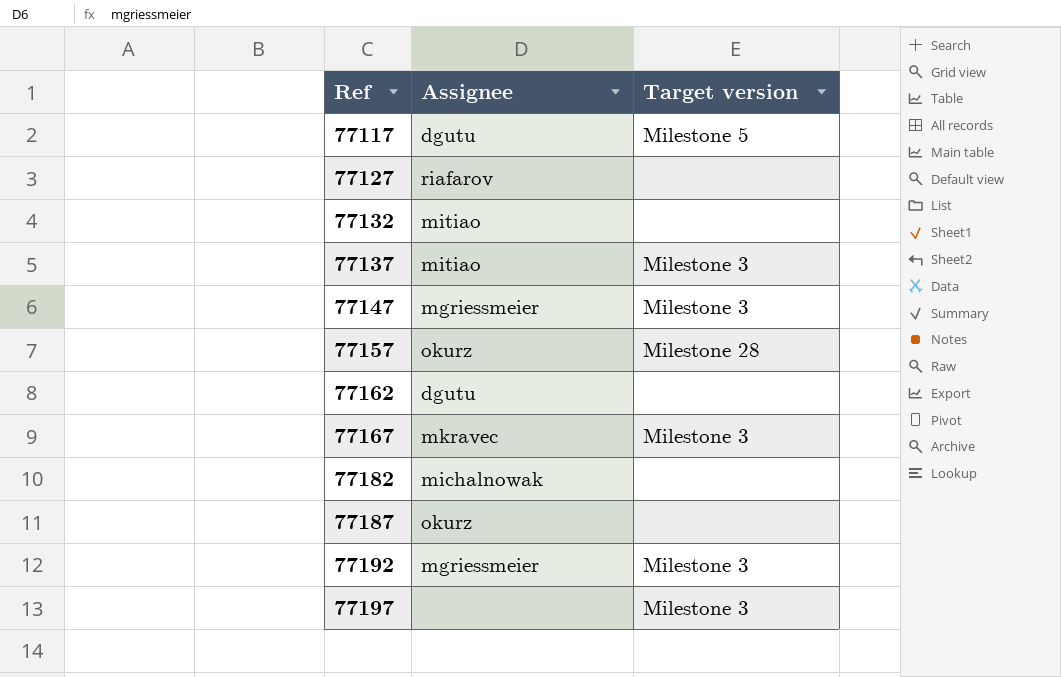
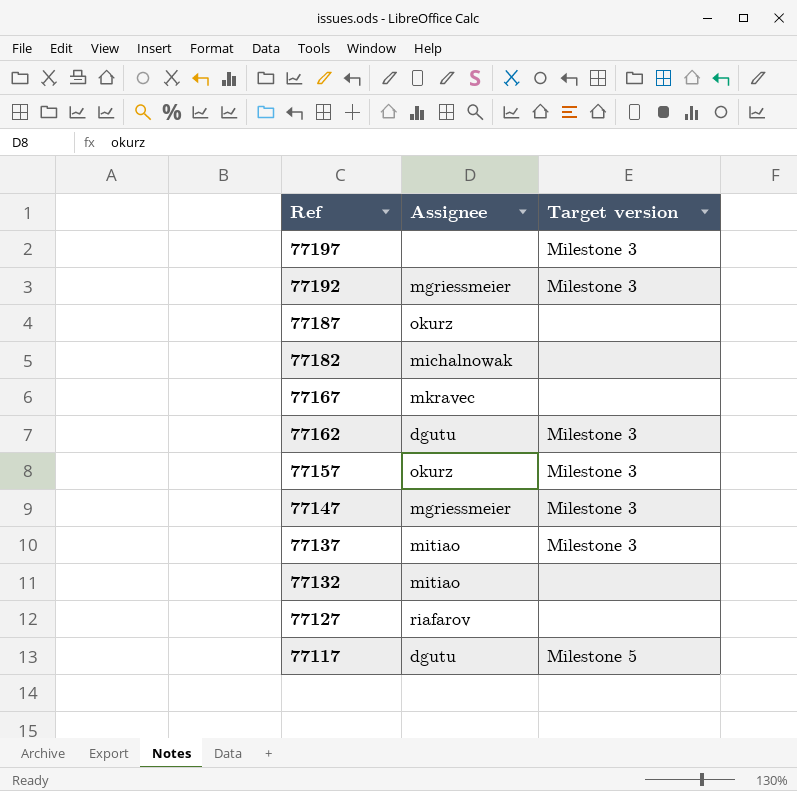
row order: Ref ascending -> Ref descending
77167 | Target version: Milestone 3 -> none
77162 | Target version: none -> Milestone 3
77157 | Target version: Milestone 28 -> Milestone 3

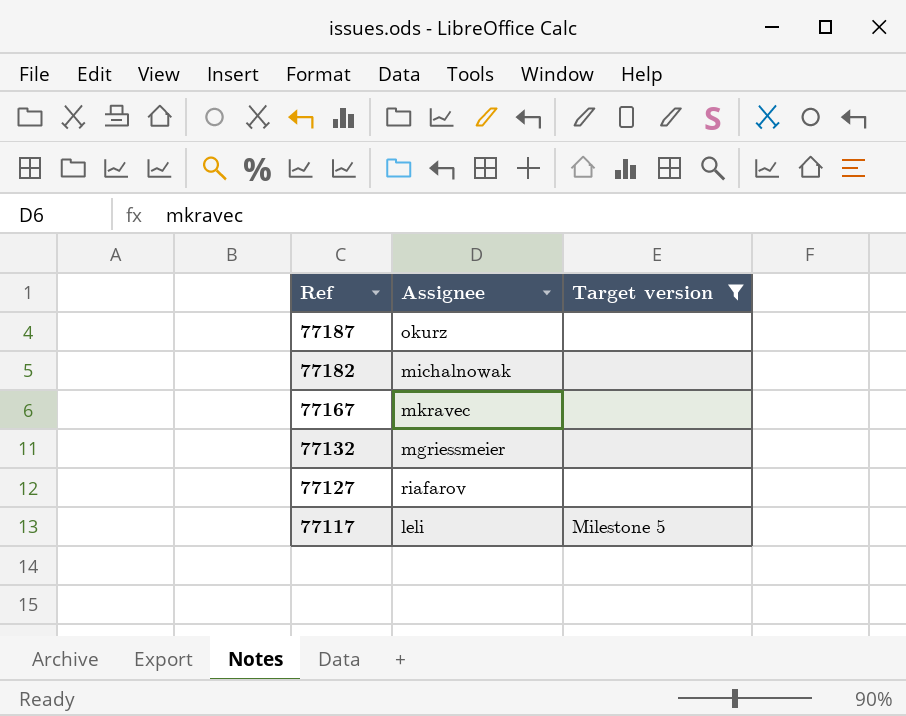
filter: none -> Target version != Milestone 3
77132 | Assignee: mitiao -> mgriessmeier
77117 | Assignee: dgutu -> leli

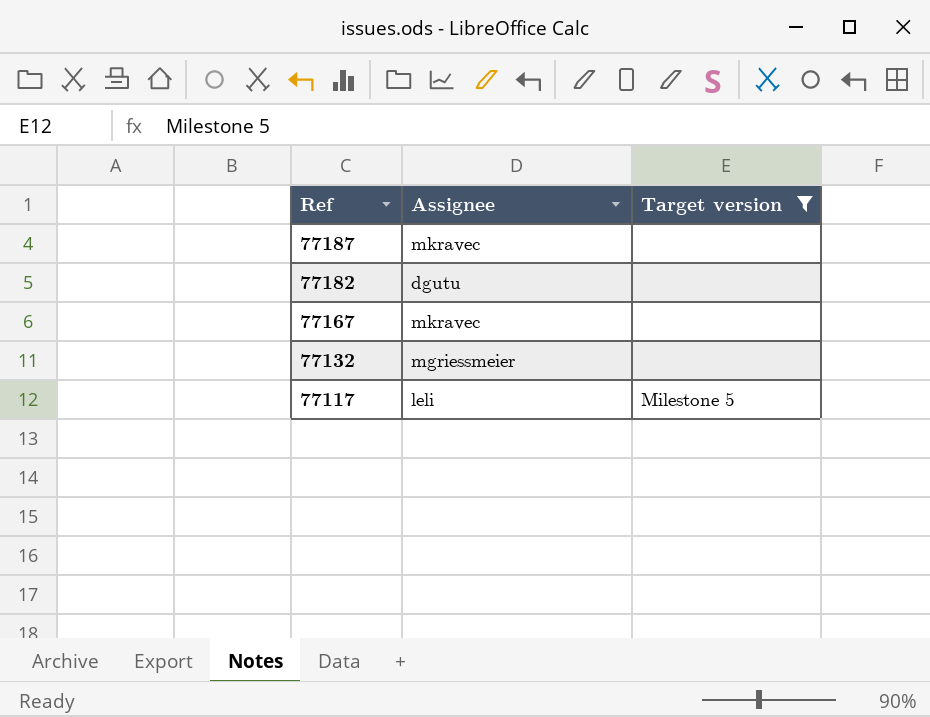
row 77127: riafarov | none -> none
77187 | Assignee: okurz -> mkravec
77182 | Assignee: michalnowak -> dgutu

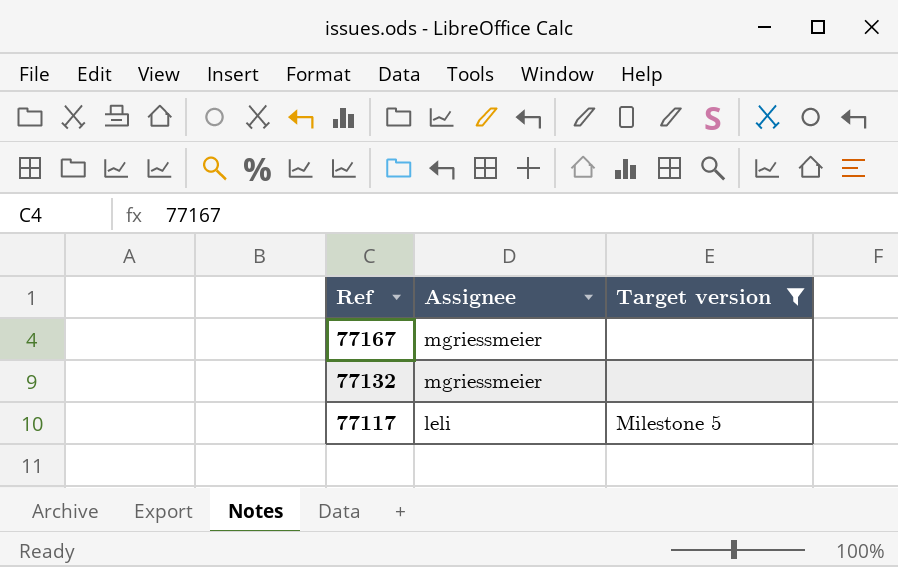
row 77187: mkravec | none -> none
row 77182: dgutu | none -> none
77167 | Assignee: mkravec -> mgriessmeier

